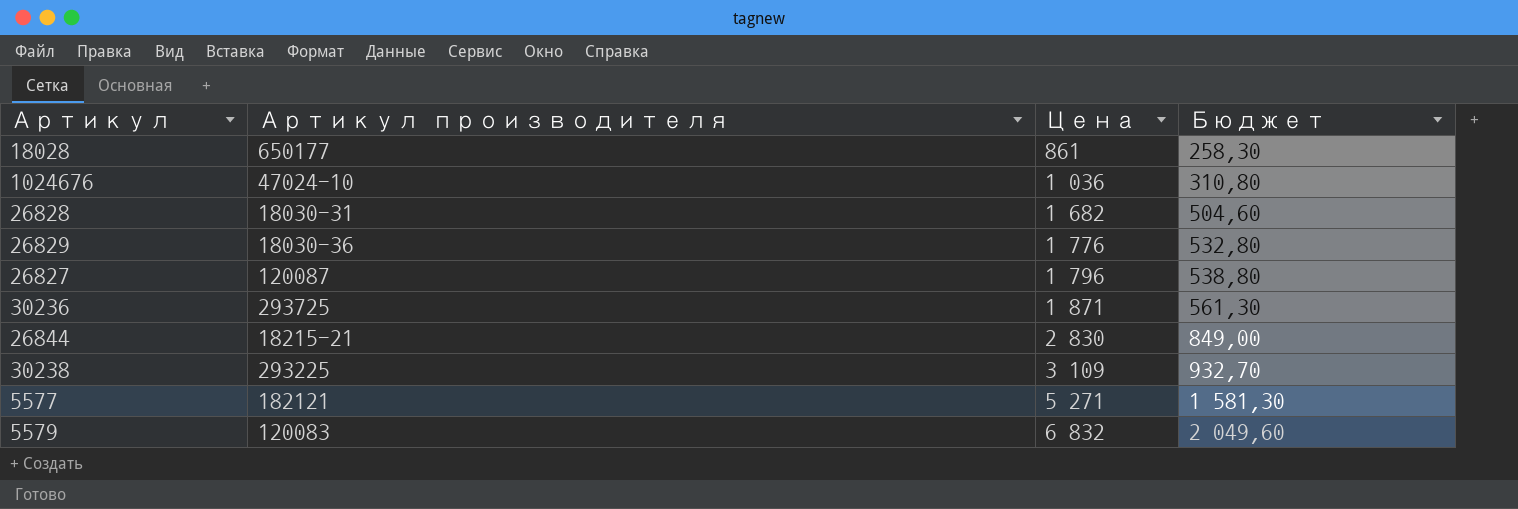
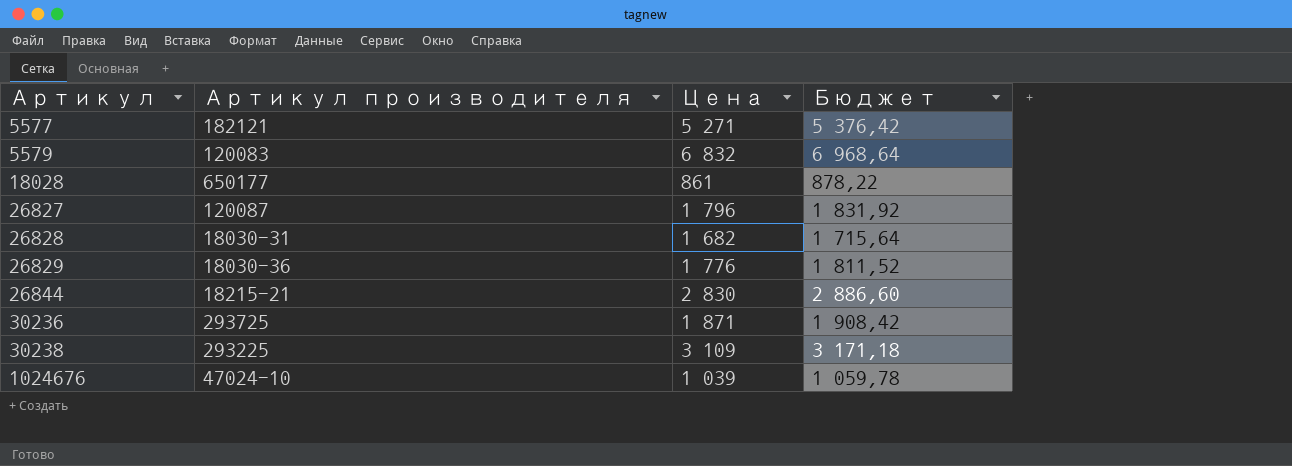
row order: Цена ascending -> Артикул ascending
column Бюджет | formula: [Цена] * 0,3 -> [Цена] * 1,02
1024676 | Цена: 1 036 -> 1 039

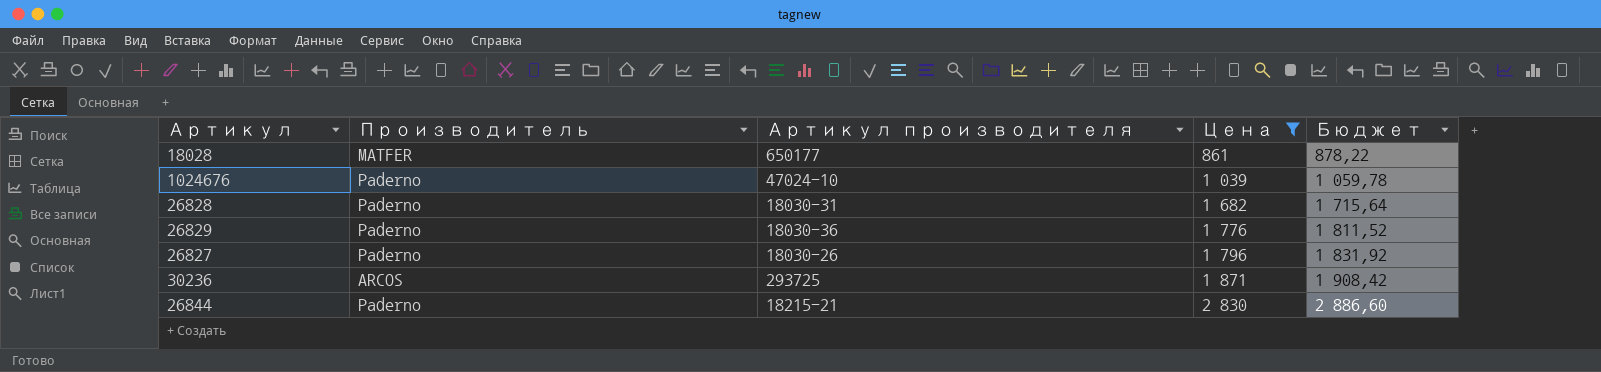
filter: none -> Цена <= 2 830
row order: Артикул ascending -> Цена ascending
column Производитель | position: none -> 2
26827 | Артикул производителя: 120087 -> 18030-26

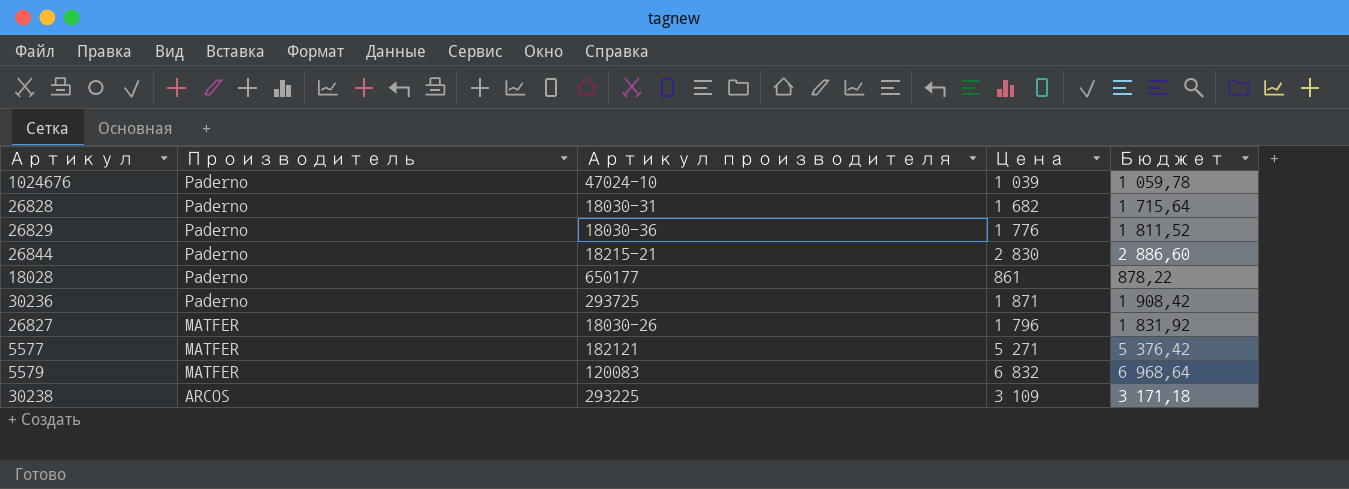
filter: Цена <= 2 830 -> none
row order: Цена ascending -> Производитель descending
18028 | Производитель: MATFER -> Paderno
30236 | Производитель: ARCOS -> Paderno
26827 | Производитель: Paderno -> MATFER

